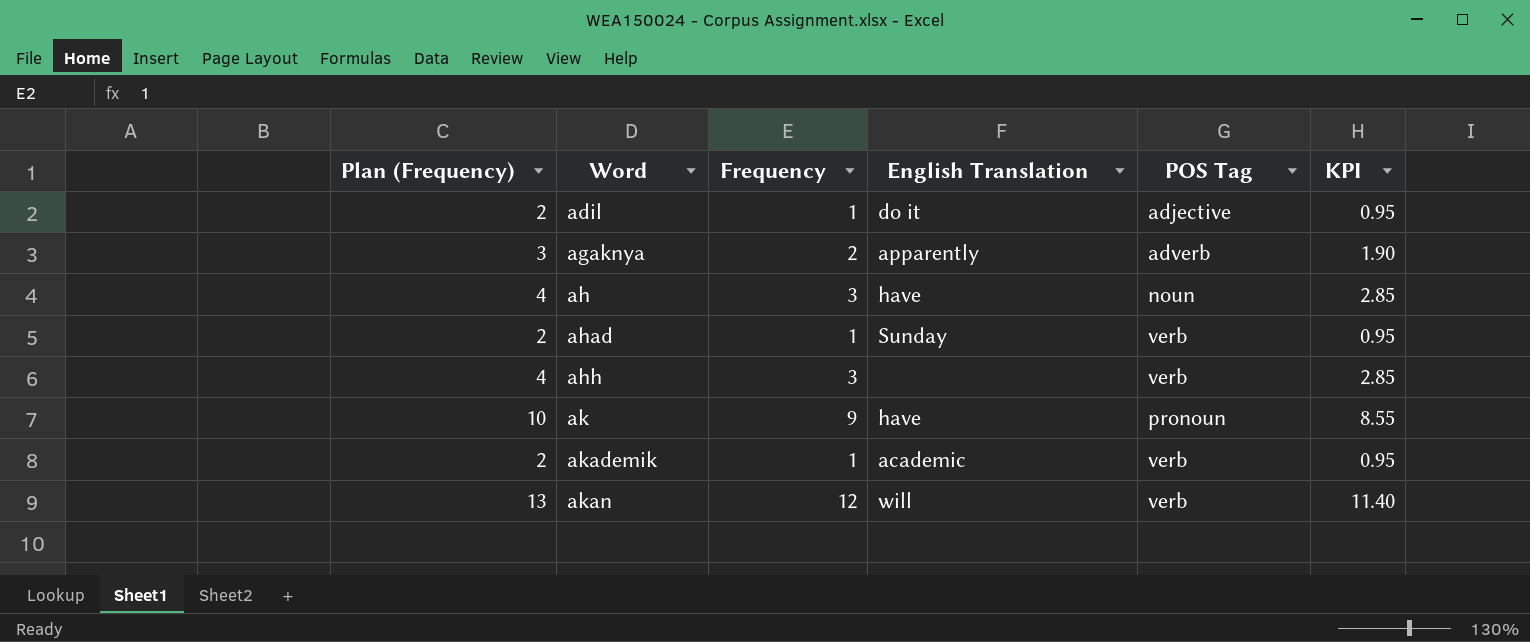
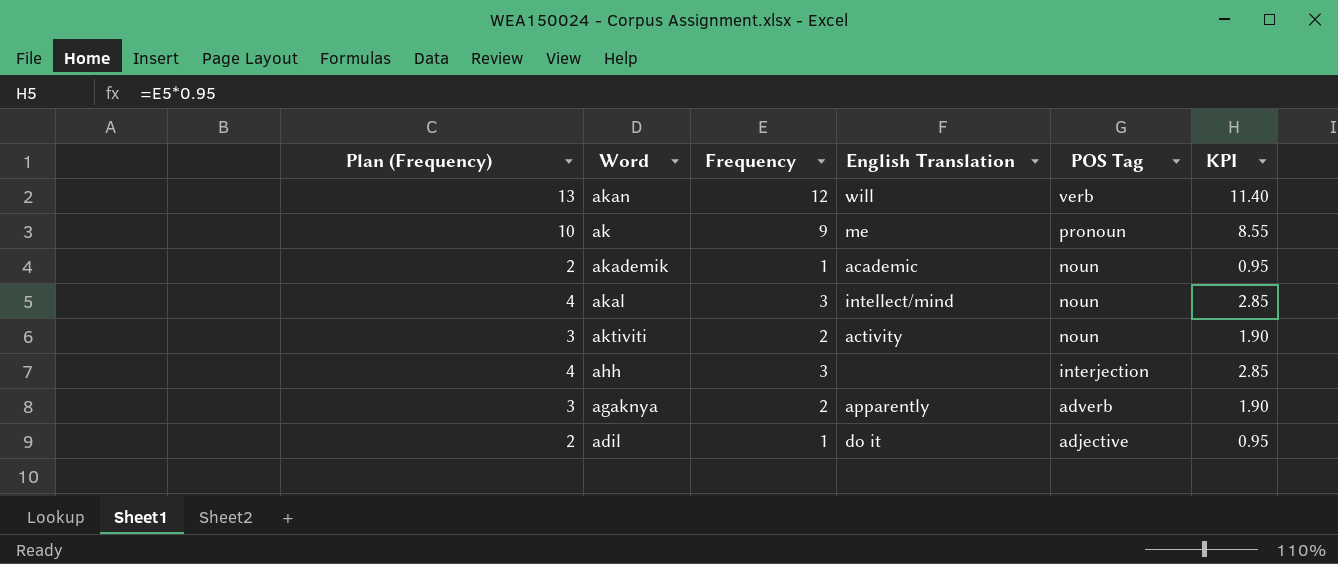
row order: Word ascending -> POS Tag descending
row ah: 4 | 3 | have | noun | 2.85 -> none
row ahad: 2 | 1 | Sunday | verb | 0.95 -> none
ak | English Translation: have -> me
akademik | POS Tag: verb -> noun
row akal: none -> 4 | 3 | intellect/mind | noun | 2.85
row aktiviti: none -> 3 | 2 | activity | noun | 1.90
ahh | POS Tag: verb -> interjection

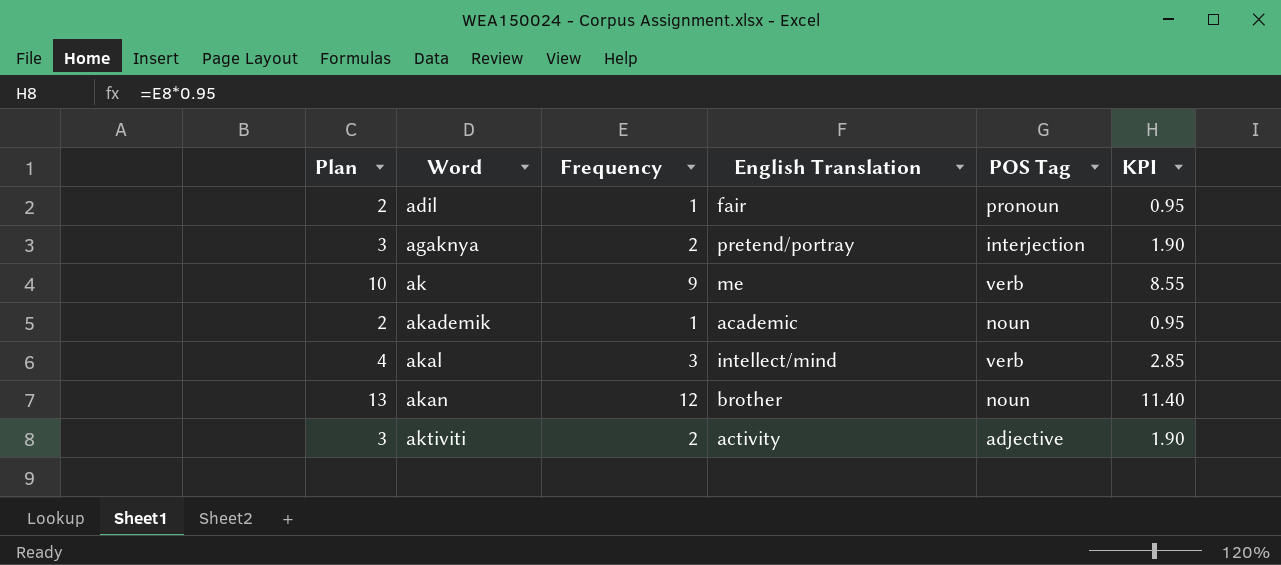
row order: POS Tag descending -> Word ascending
column name: Plan (Frequency) -> Plan
row ahh: 4 | 3 | none | interjection | 2.85 -> none
adil | English Translation: do it -> fair
adil | POS Tag: adjective -> pronoun
agaknya | English Translation: apparently -> pretend/portray
agaknya | POS Tag: adverb -> interjection
ak | POS Tag: pronoun -> verb
akal | POS Tag: noun -> verb
akan | English Translation: will -> brother
akan | POS Tag: verb -> noun
aktiviti | POS Tag: noun -> adjective

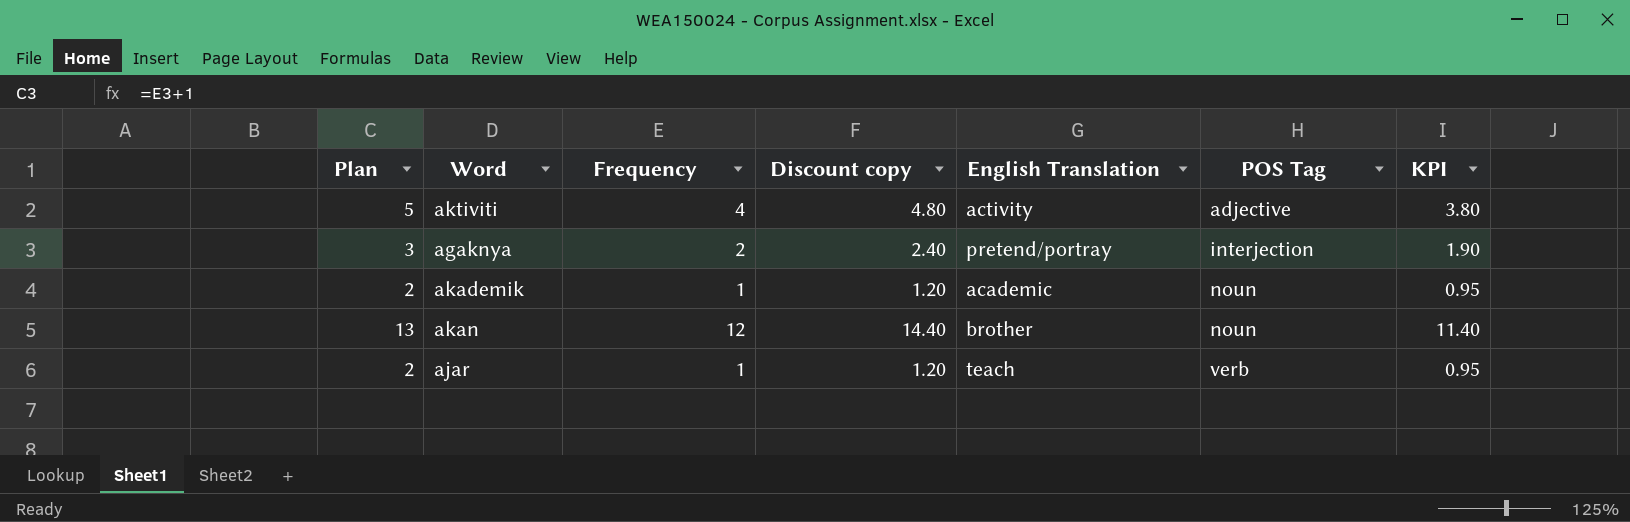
row order: Word ascending -> POS Tag ascending
column Discount copy | formula: none -> [Frequency] * 1.2
row adil: 2 | 1 | fair | pronoun | 0.95 -> none
row ak: 10 | 9 | me | verb | 8.55 -> none
row akal: 4 | 3 | intellect/mind | verb | 2.85 -> none
aktiviti | Plan: 3 -> 5
aktiviti | Frequency: 2 -> 4
aktiviti | KPI: 1.90 -> 3.80
row ajar: none -> 2 | 1 | 1.20 | teach | verb | 0.95

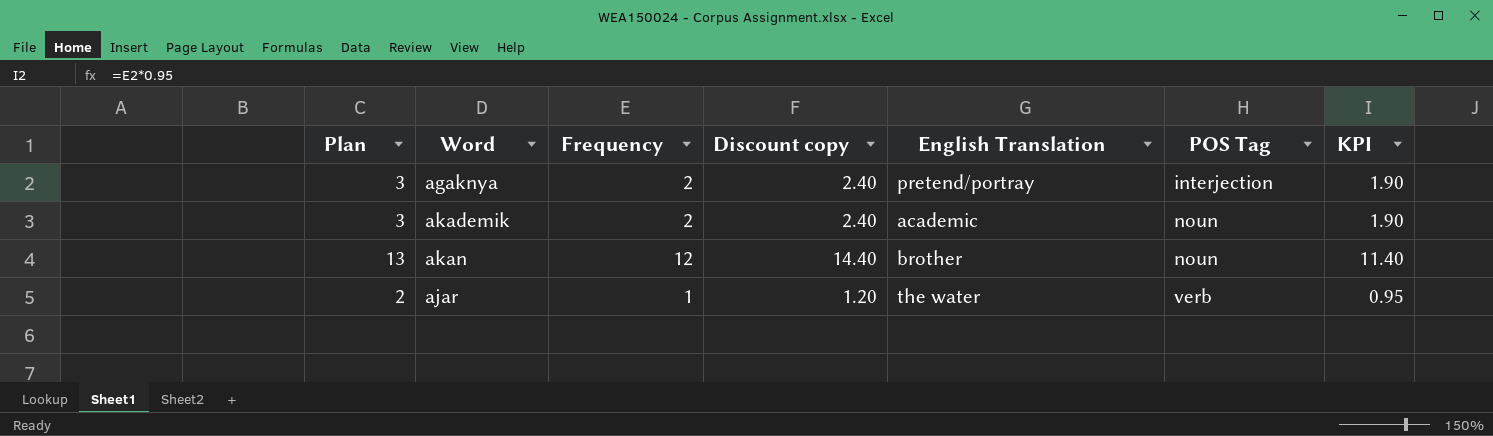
row aktiviti: 5 | 4 | 4.80 | activity | adjective | 3.80 -> none
akademik | Plan: 2 -> 3
akademik | Frequency: 1 -> 2
akademik | Discount copy: 1.20 -> 2.40
akademik | KPI: 0.95 -> 1.90
ajar | English Translation: teach -> the water

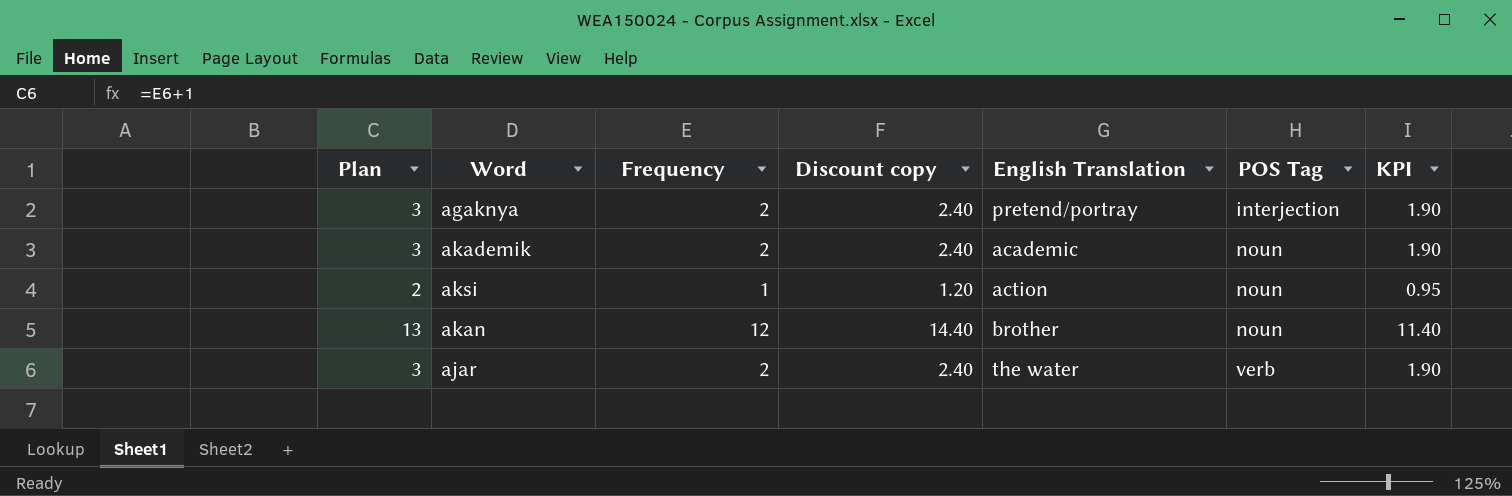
row aksi: none -> 2 | 1 | 1.20 | action | noun | 0.95
ajar | Plan: 2 -> 3
ajar | Frequency: 1 -> 2
ajar | Discount copy: 1.20 -> 2.40
ajar | KPI: 0.95 -> 1.90

